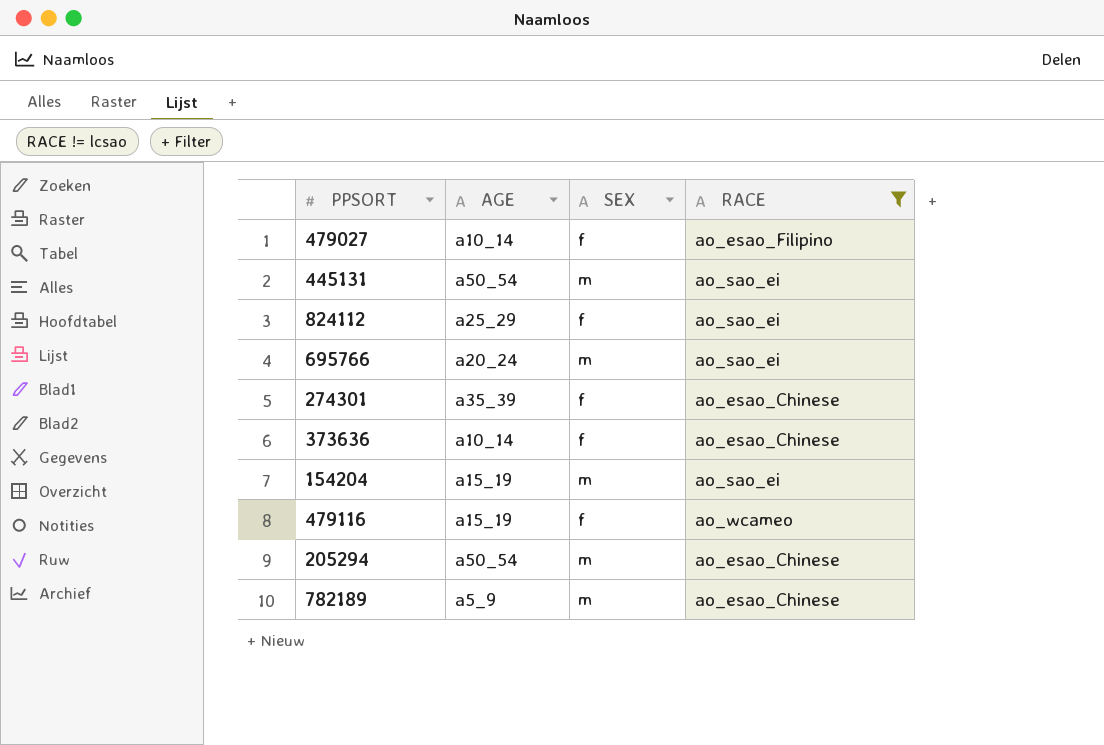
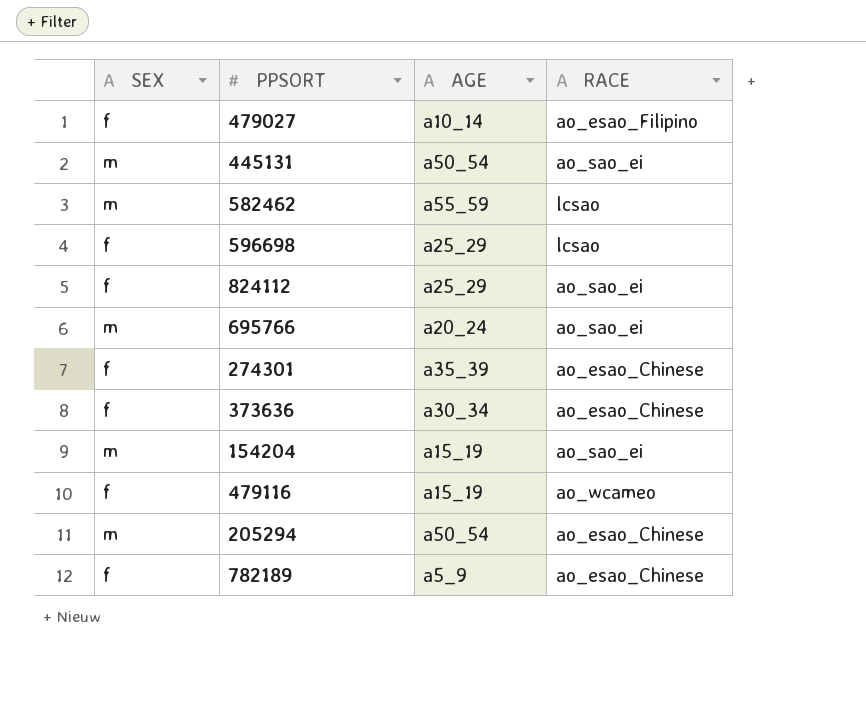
filter: RACE != lcsao -> none
column SEX | position: 3 -> 1
373636 | AGE: a10_14 -> a30_34
782189 | SEX: m -> f

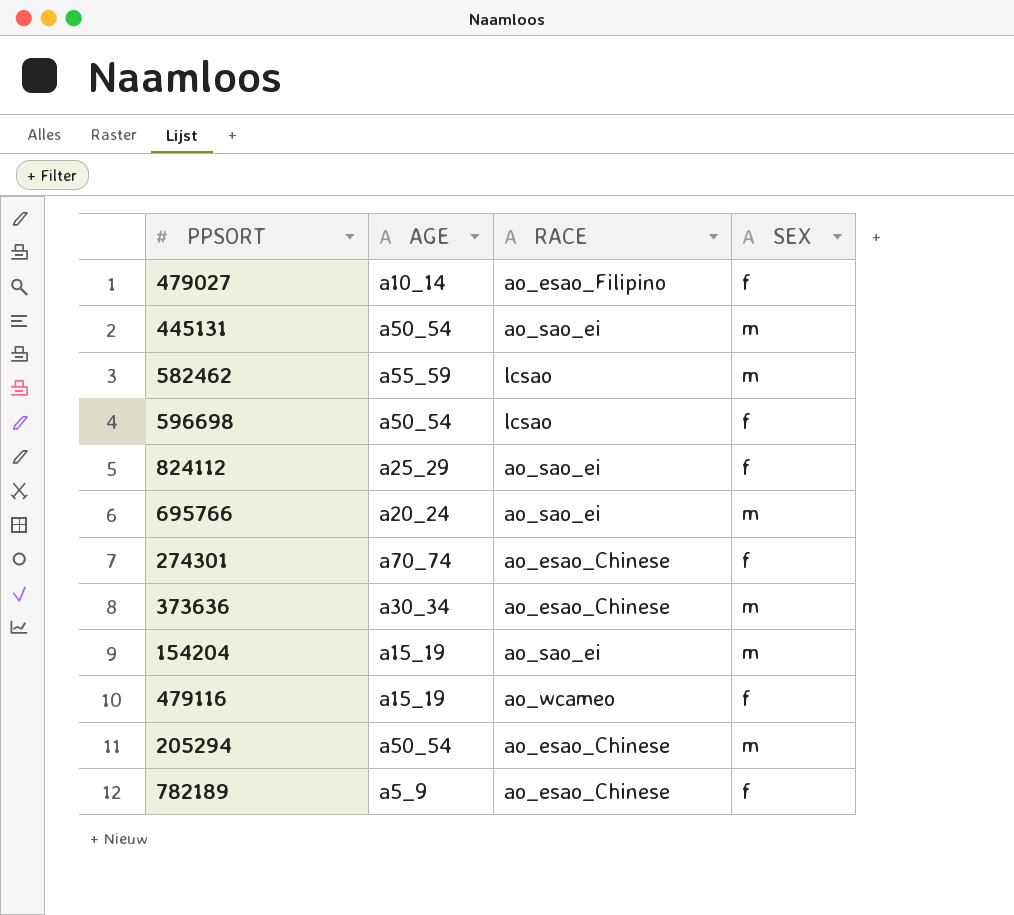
column SEX | position: 1 -> 4
596698 | AGE: a25_29 -> a50_54
274301 | AGE: a35_39 -> a70_74
373636 | SEX: f -> m

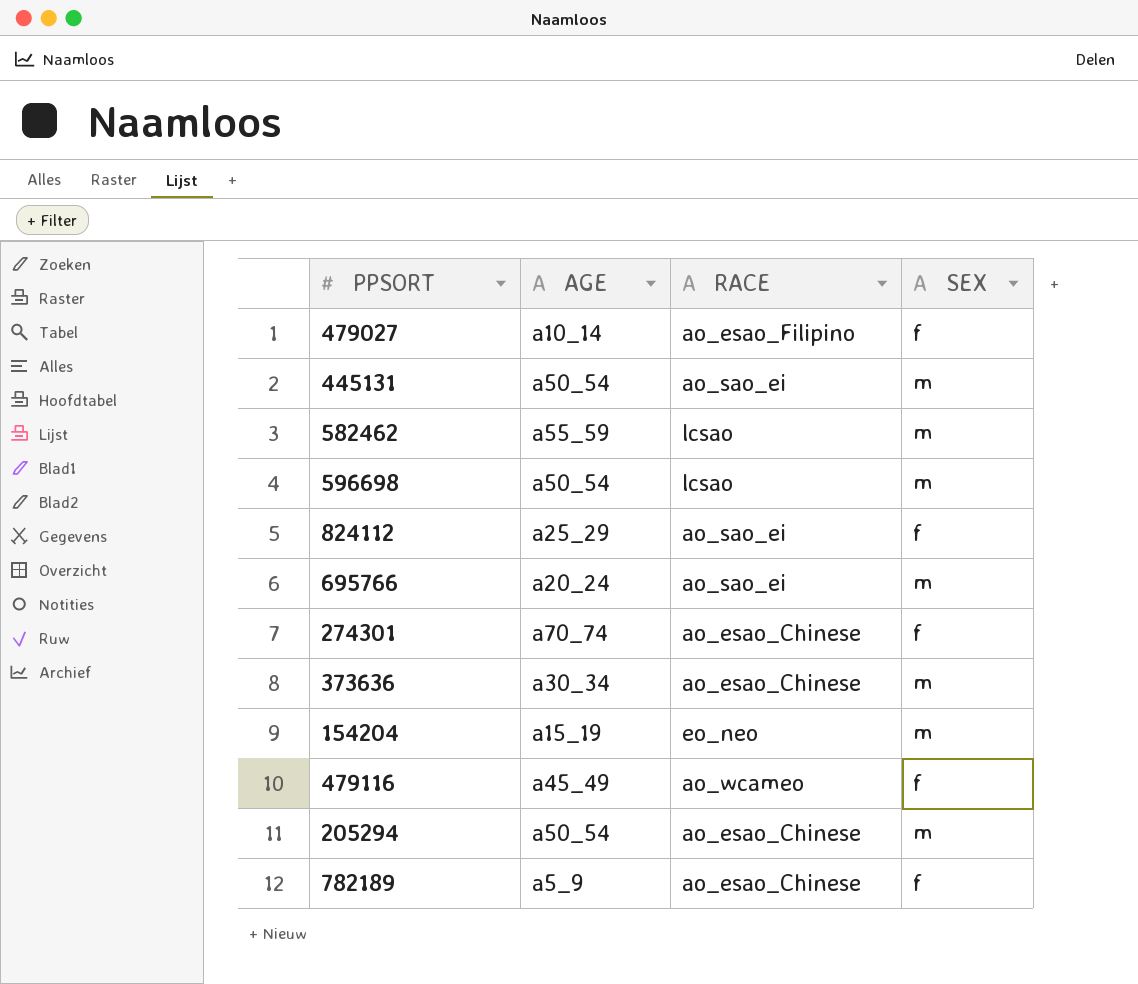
596698 | SEX: f -> m
154204 | RACE: ao_sao_ei -> eo_neo
479116 | AGE: a15_19 -> a45_49

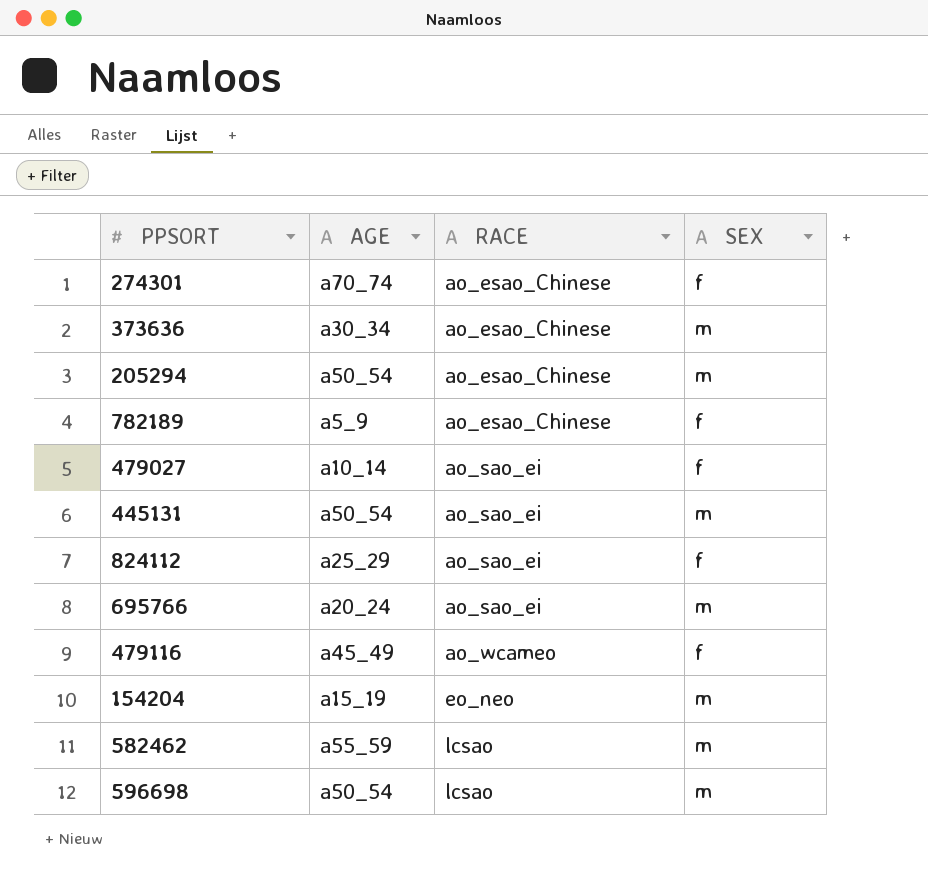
row order: none -> RACE ascending
479027 | RACE: ao_esao_Filipino -> ao_sao_ei

